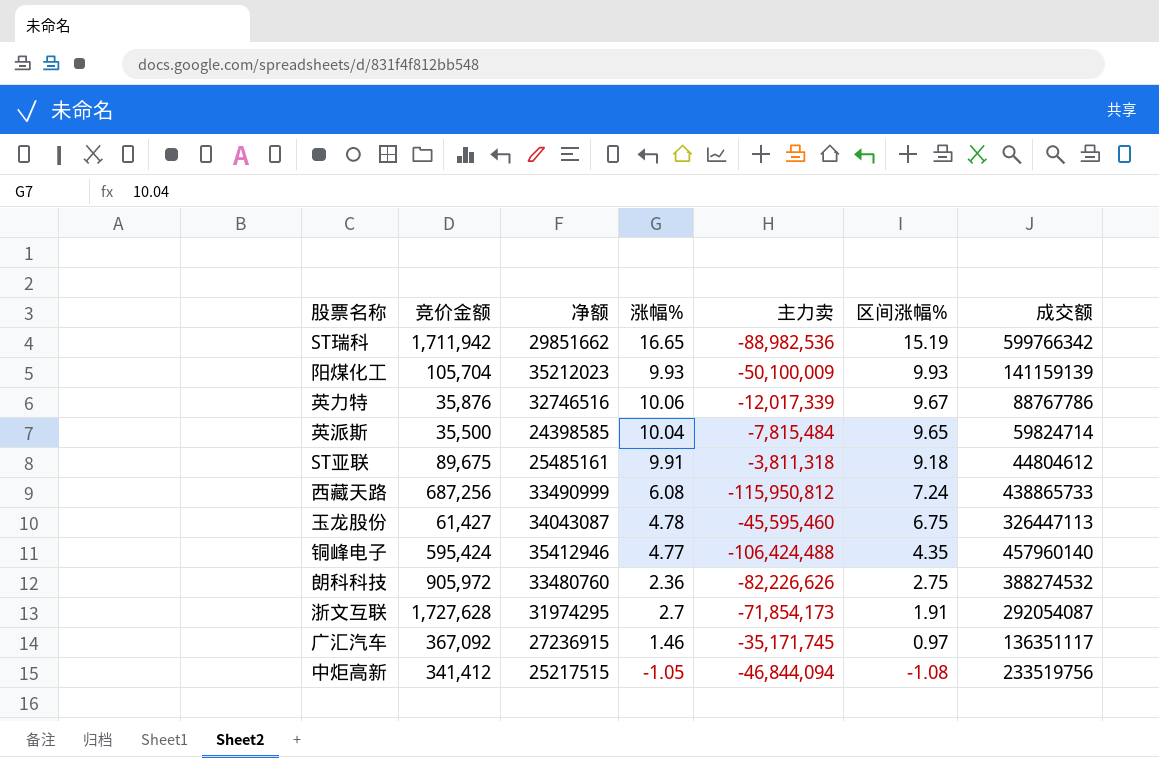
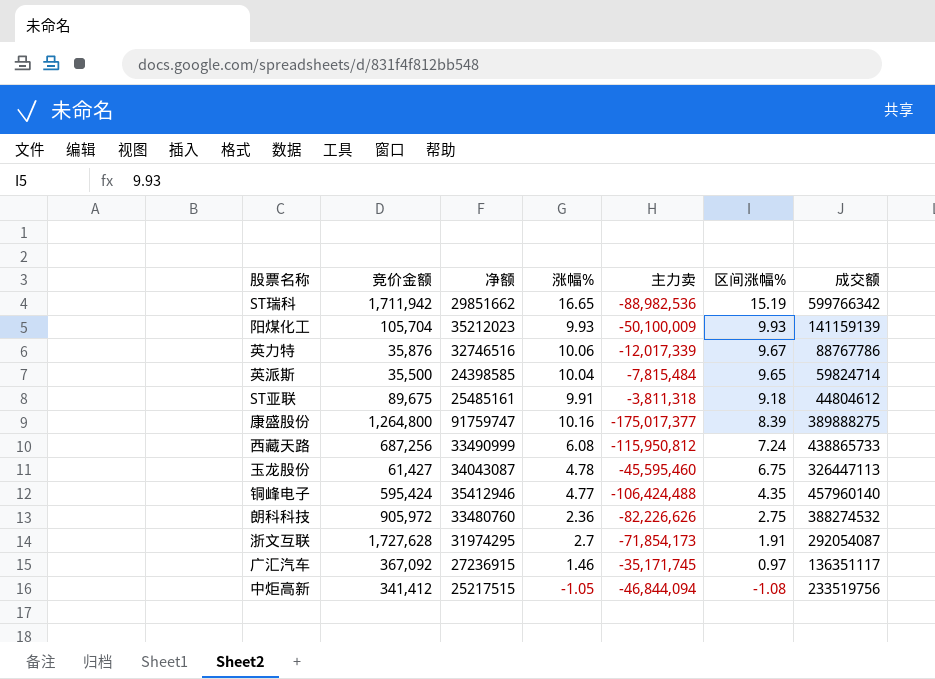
row 康盛股份: none -> 1,264,800 | 91759747 | 10.16 | -175,017,377 | 8.39 | 389888275

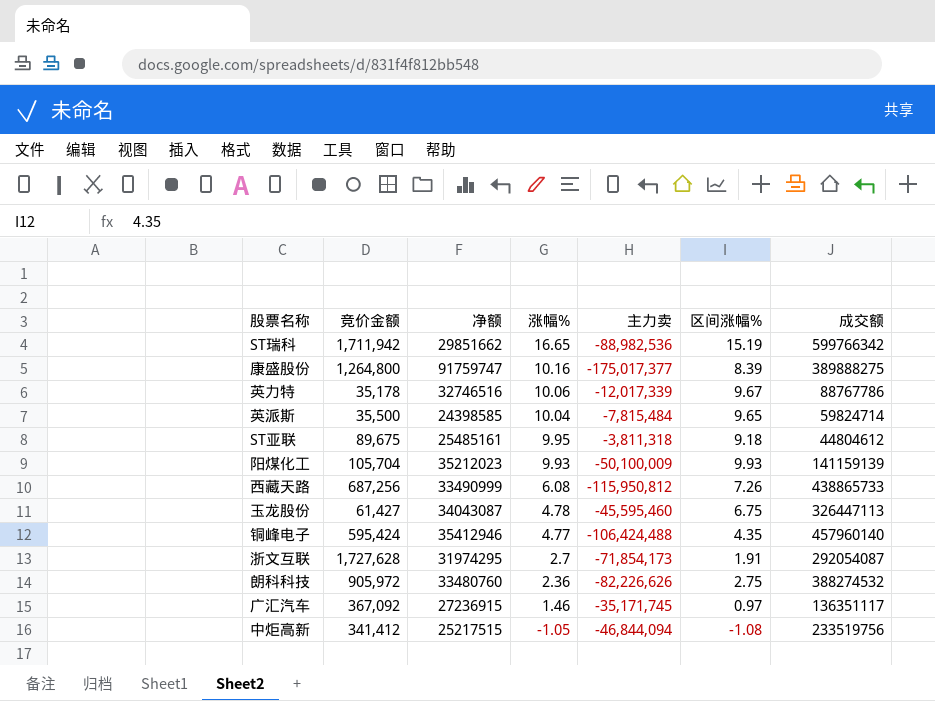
row order: 区间涨幅% descending -> 涨幅% descending
英力特 | 竞价金额: 35,876 -> 35,178
ST亚联 | 涨幅%: 9.91 -> 9.95
西藏天路 | 区间涨幅%: 7.24 -> 7.26

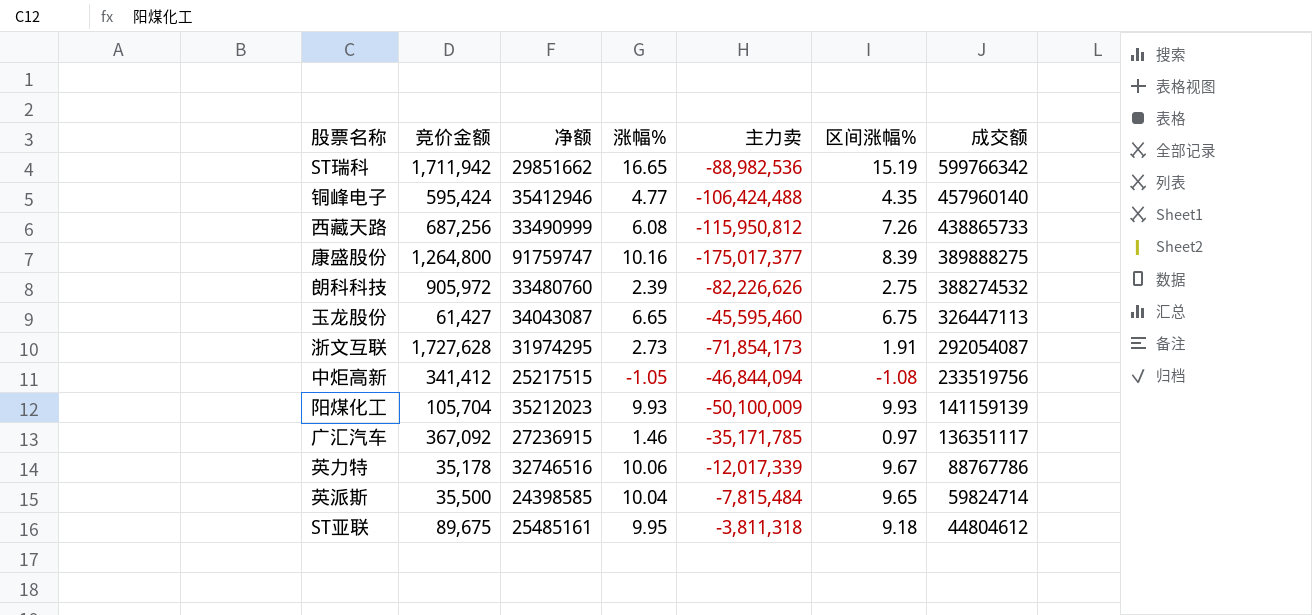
row order: 涨幅% descending -> 成交额 descending
朗科科技 | 涨幅%: 2.36 -> 2.39
玉龙股份 | 涨幅%: 4.78 -> 6.65
浙文互联 | 涨幅%: 2.7 -> 2.73
广汇汽车 | 主力卖: -35,171,745 -> -35,171,785

